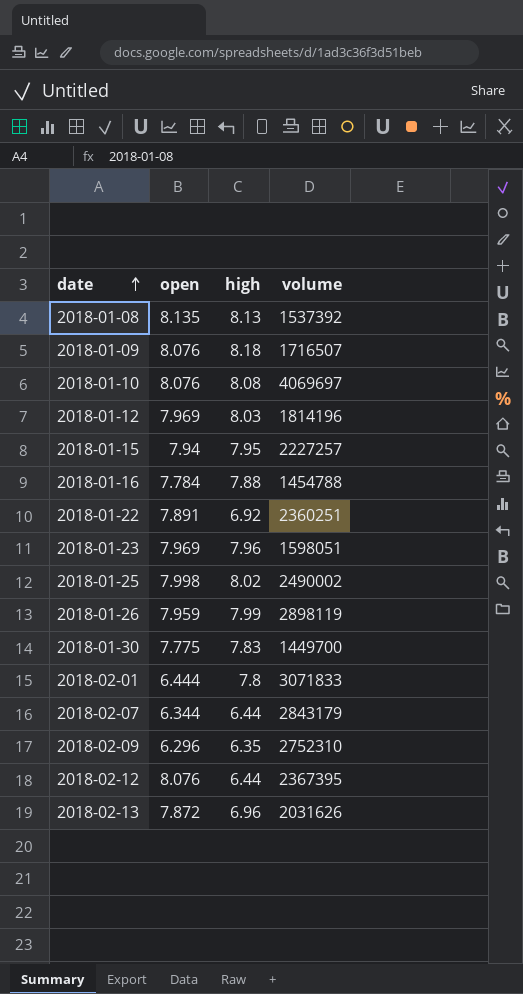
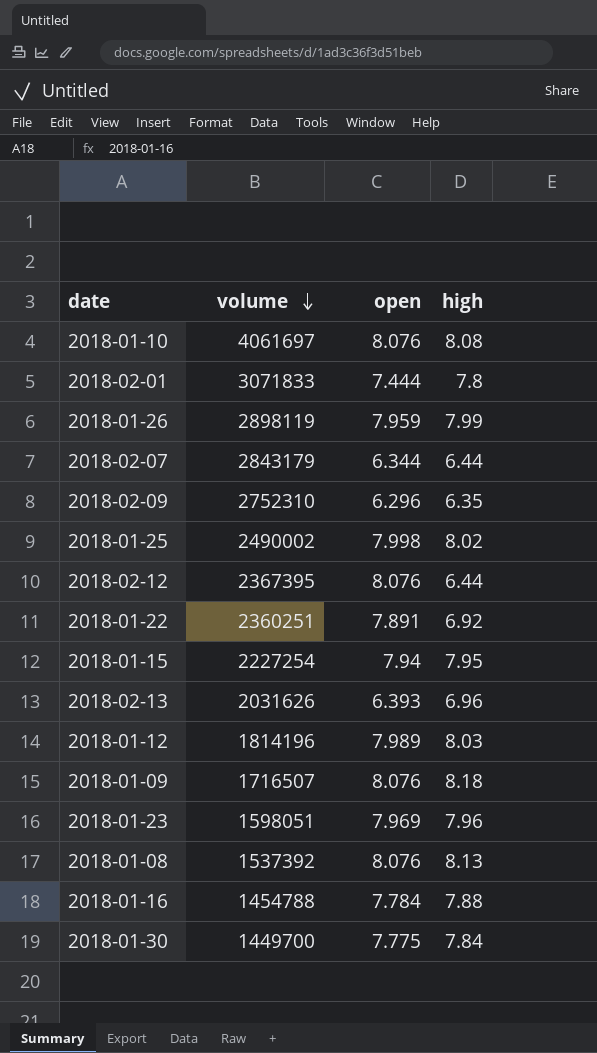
row order: date ascending -> volume descending
column volume | position: 4 -> 2
2018-01-10 | volume: 4069697 -> 4061697
2018-02-01 | open: 6.444 -> 7.444
2018-01-15 | volume: 2227257 -> 2227254
2018-02-13 | open: 7.872 -> 6.393
2018-01-12 | open: 7.969 -> 7.989
2018-01-08 | open: 8.135 -> 8.076
2018-01-30 | high: 7.83 -> 7.84

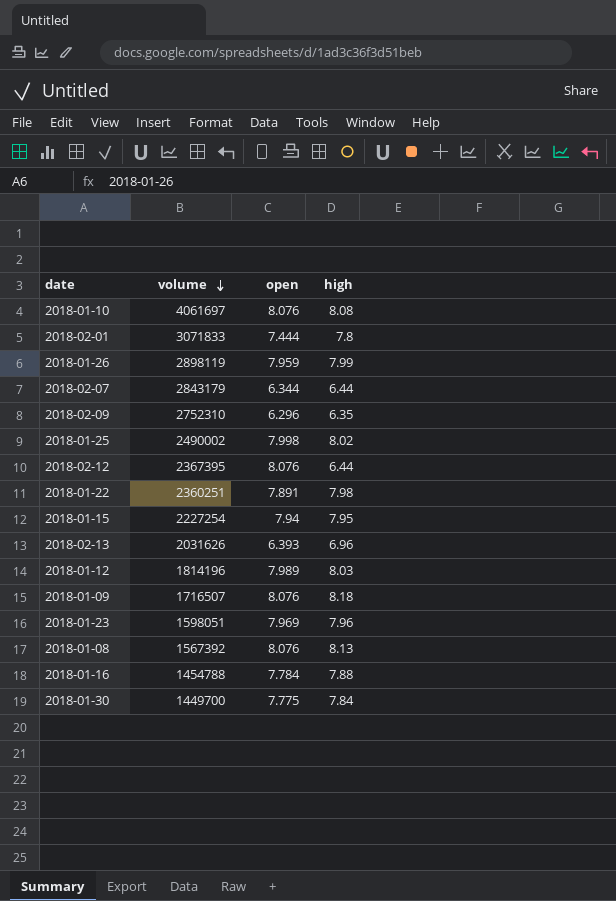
2018-01-22 | high: 6.92 -> 7.98
2018-01-08 | volume: 1537392 -> 1567392

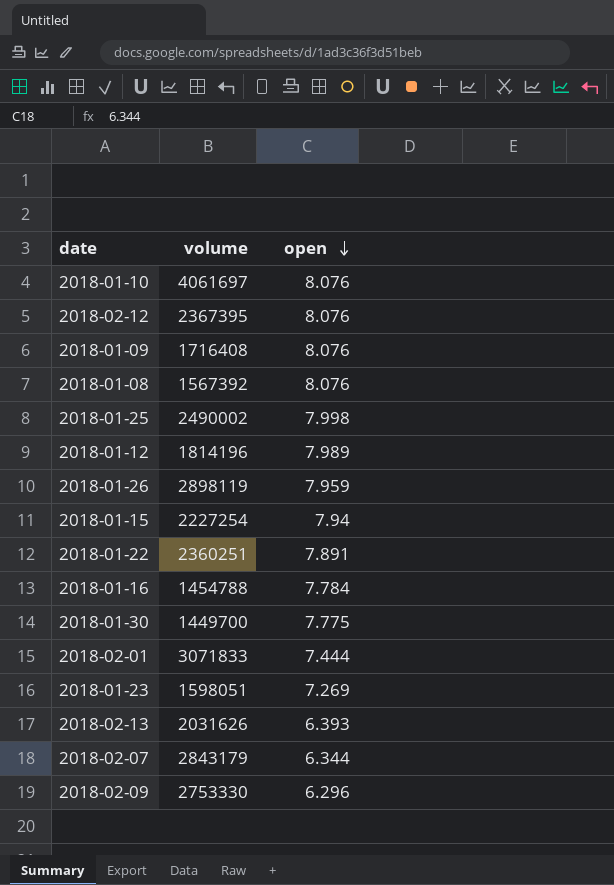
row order: volume descending -> open descending
column high | position: 4 -> none
2018-01-09 | volume: 1716507 -> 1716408
2018-01-23 | open: 7.969 -> 7.269
2018-02-09 | volume: 2752310 -> 2753330

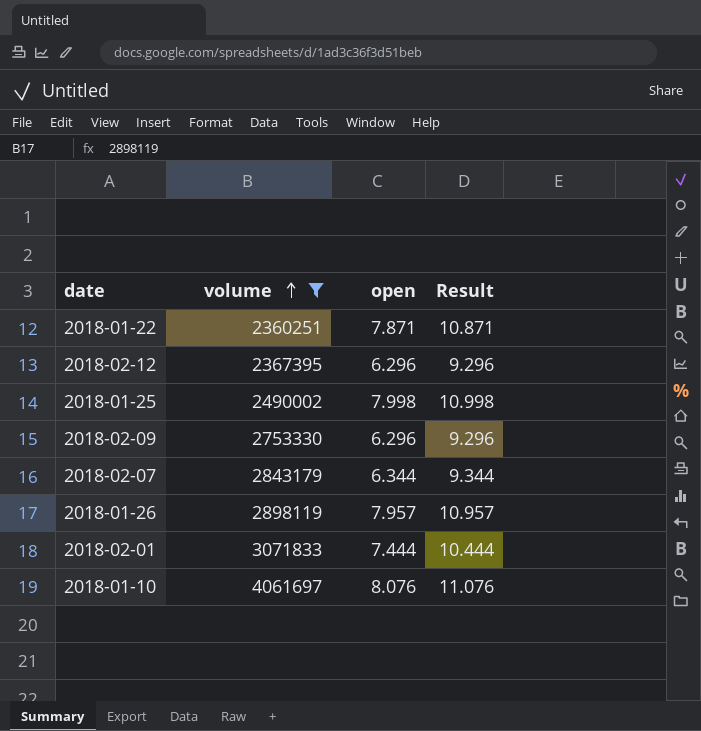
filter: none -> volume >= 2360251
row order: open descending -> volume ascending
column Result | formula: none -> [open] + 3
2018-01-22 | open: 7.891 -> 7.871
2018-02-12 | open: 8.076 -> 6.296
2018-01-26 | open: 7.959 -> 7.957

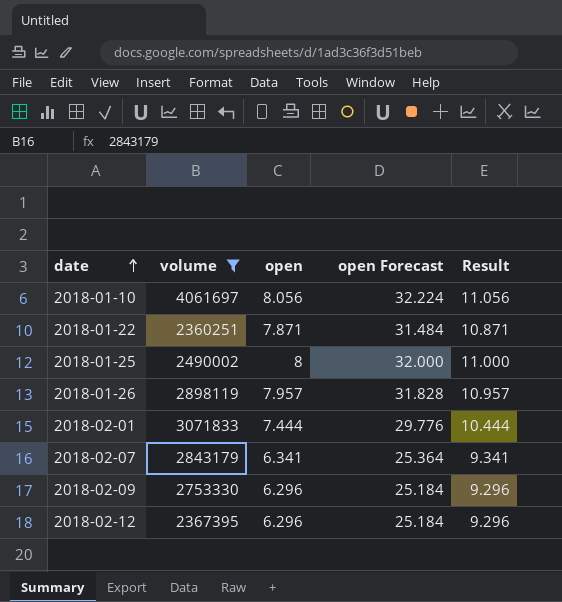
row order: volume ascending -> date ascending
column open Forecast | formula: none -> [open] * 4
2018-01-10 | open: 8.076 -> 8.056
2018-01-10 | Result: 11.076 -> 11.056
2018-01-25 | open: 7.998 -> 8
2018-01-25 | Result: 10.998 -> 11.000
2018-02-07 | open: 6.344 -> 6.341
2018-02-07 | Result: 9.344 -> 9.341

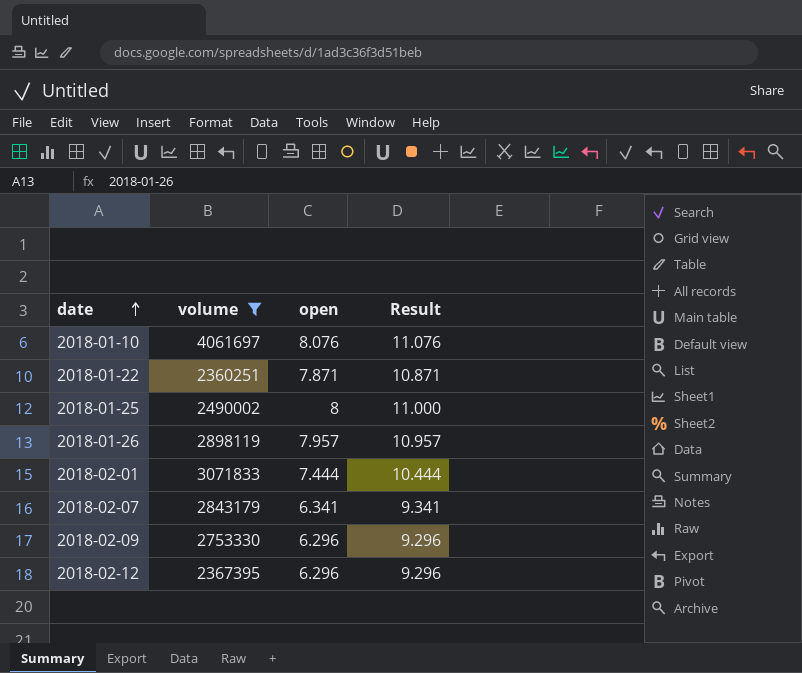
column open Forecast | formula: [open] * 4 -> none
2018-01-10 | open: 8.056 -> 8.076
2018-01-10 | Result: 11.056 -> 11.076

